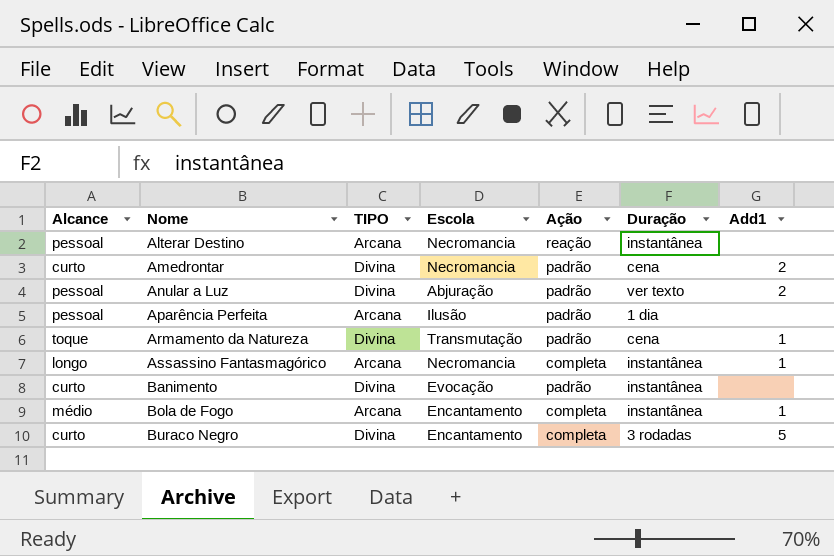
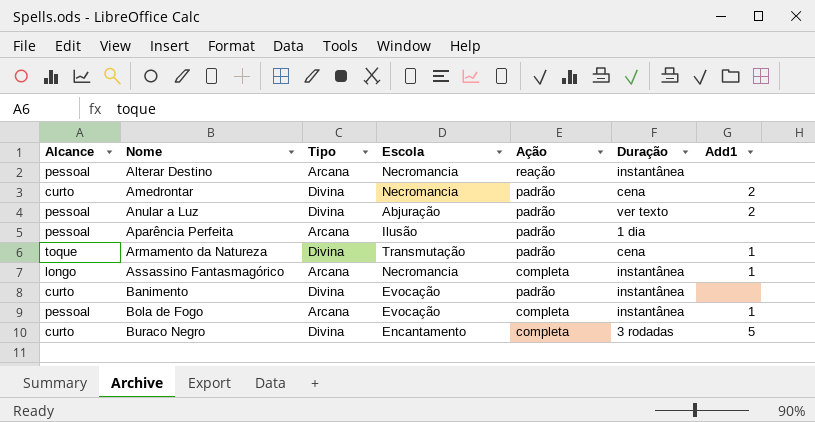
column name: TIPO -> Tipo
Bola de Fogo | Alcance: médio -> pessoal
Bola de Fogo | Escola: Encantamento -> Evocação

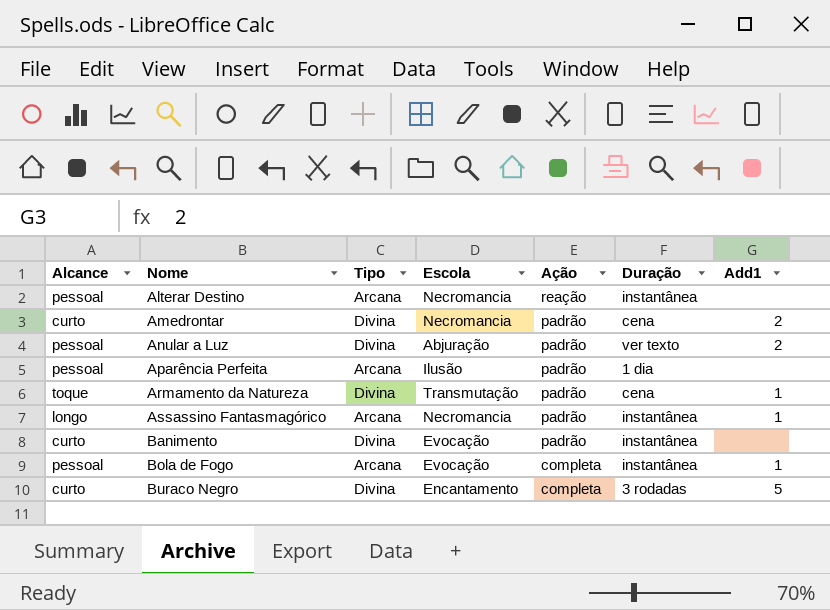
Assassino Fantasmagórico | Ação: completa -> padrão

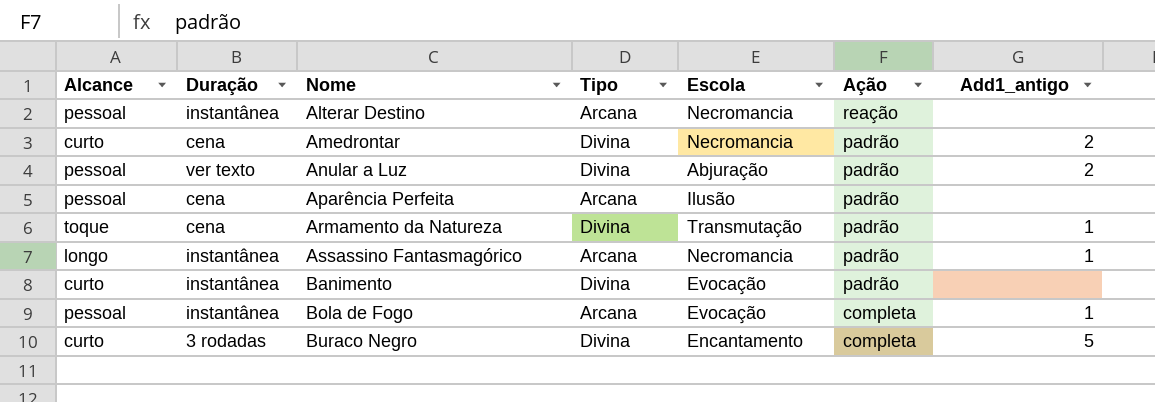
column Duração | position: 6 -> 2
column name: Add1 -> Add1_antigo
Aparência Perfeita | Duração: 1 dia -> cena

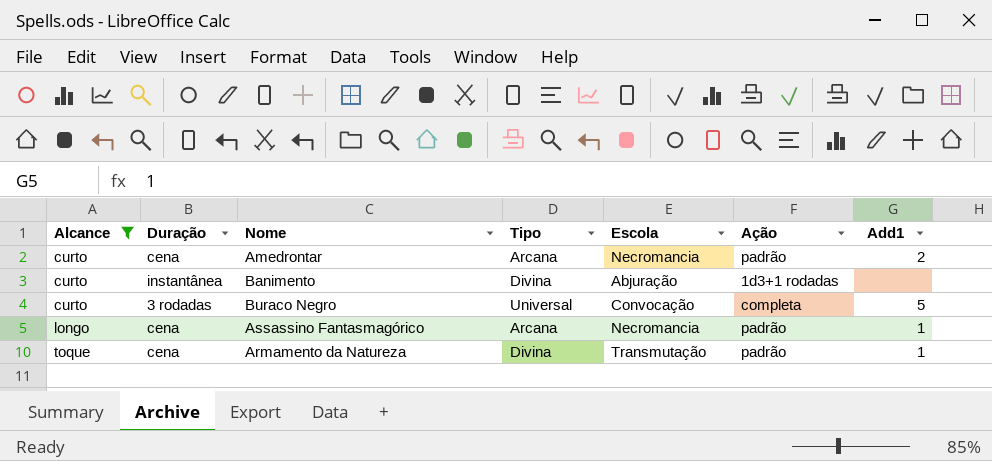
filter: none -> Alcance != pessoal
row order: Nome ascending -> Alcance ascending
column name: Add1_antigo -> Add1
Amedrontar | Tipo: Divina -> Arcana
Banimento | Escola: Evocação -> Abjuração
Banimento | Ação: padrão -> 1d3+1 rodadas
Buraco Negro | Tipo: Divina -> Universal
Buraco Negro | Escola: Encantamento -> Convocação
Assassino Fantasmagórico | Duração: instantânea -> cena

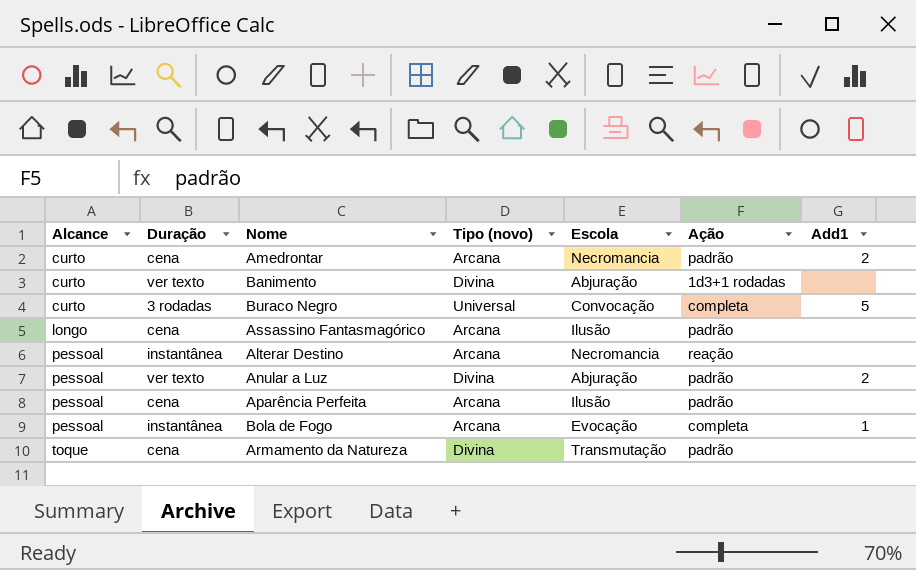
filter: Alcance != pessoal -> none
column name: Tipo -> Tipo (novo)
Banimento | Duração: instantânea -> ver texto
Assassino Fantasmagórico | Escola: Necromancia -> Ilusão
Assassino Fantasmagórico | Add1: 1 -> none
Armamento da Natureza | Add1: 1 -> none

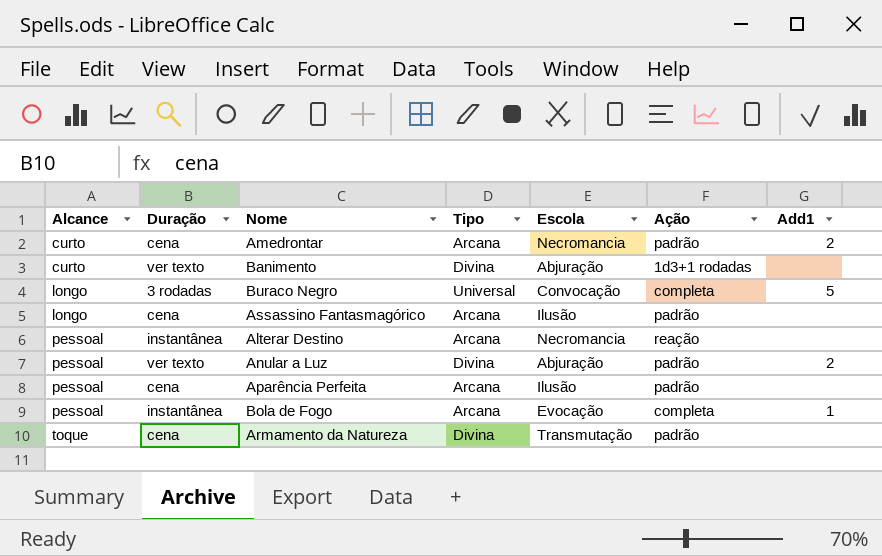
column name: Tipo (novo) -> Tipo
Buraco Negro | Alcance: curto -> longo

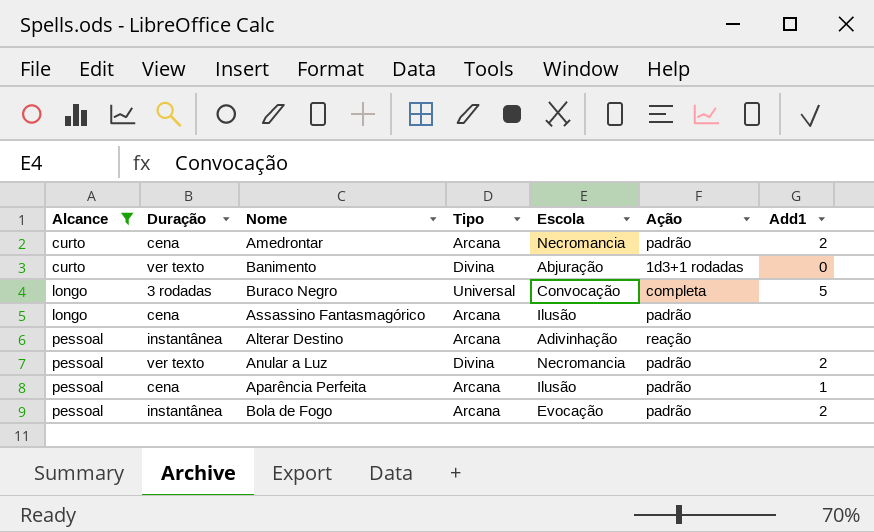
filter: none -> Alcance != toque
Banimento | Add1: none -> 0
Alterar Destino | Escola: Necromancia -> Adivinhação
Anular a Luz | Escola: Abjuração -> Necromancia
Aparência Perfeita | Add1: none -> 1
Bola de Fogo | Ação: completa -> padrão
Bola de Fogo | Add1: 1 -> 2

